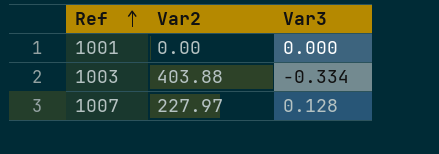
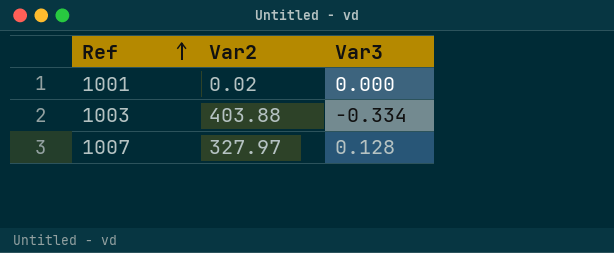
1001 | Var2: 0.00 -> 0.02
1007 | Var2: 227.97 -> 327.97

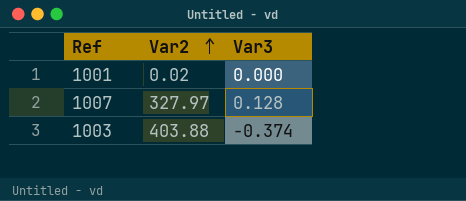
row order: Ref ascending -> Var2 ascending
1003 | Var3: -0.334 -> -0.374

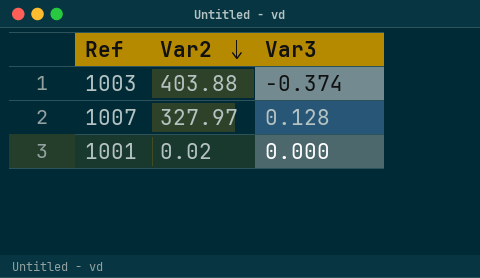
row order: Var2 ascending -> Var2 descending

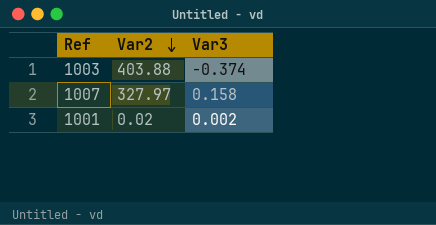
1007 | Var3: 0.128 -> 0.158
1001 | Var3: 0.000 -> 0.002

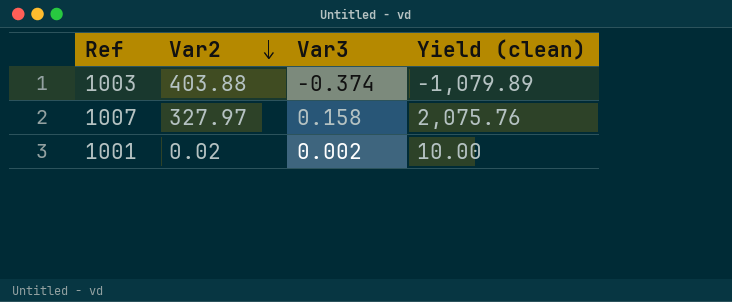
column Yield (clean) | formula: none -> [Var2] / [Var3]

